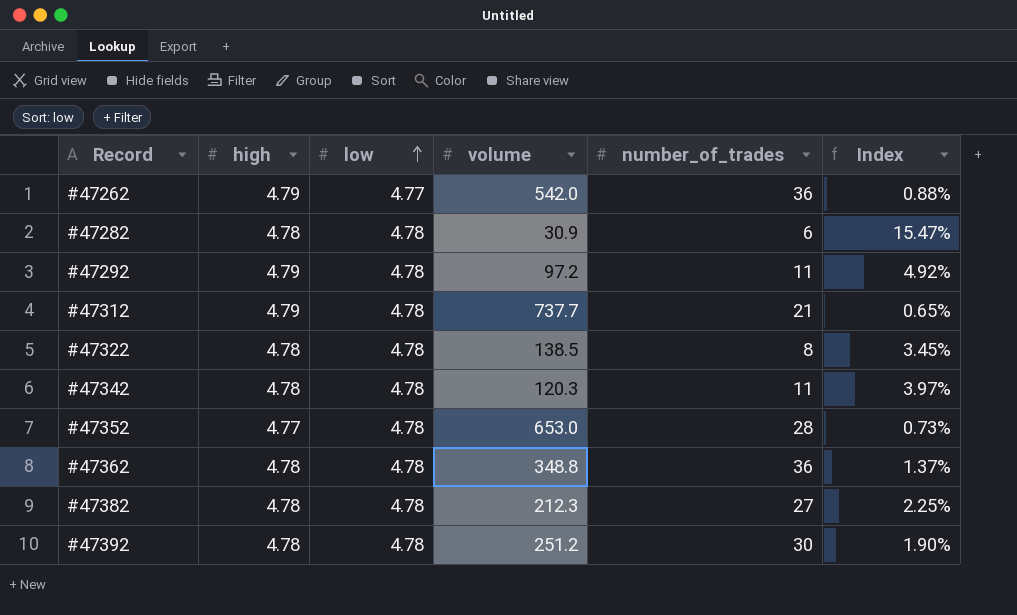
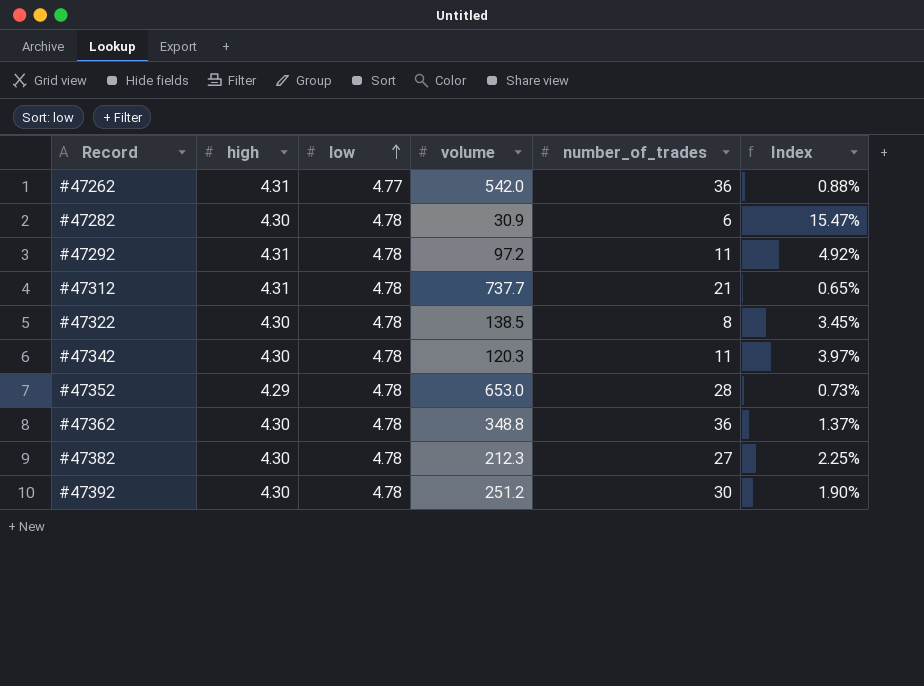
#47262 | high: 4.79 -> 4.31
#47282 | high: 4.78 -> 4.30
#47292 | high: 4.79 -> 4.31
#47312 | high: 4.79 -> 4.31
#47322 | high: 4.78 -> 4.30
#47342 | high: 4.78 -> 4.30
#47352 | high: 4.77 -> 4.29
#47362 | high: 4.78 -> 4.30
#47382 | high: 4.78 -> 4.30
#47392 | high: 4.78 -> 4.30

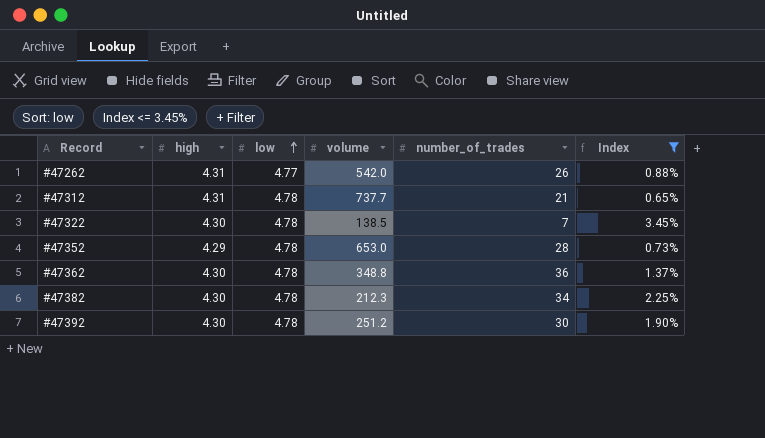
filter: none -> Index <= 3.45%
#47262 | number_of_trades: 36 -> 26
#47322 | number_of_trades: 8 -> 7
#47382 | number_of_trades: 27 -> 34

